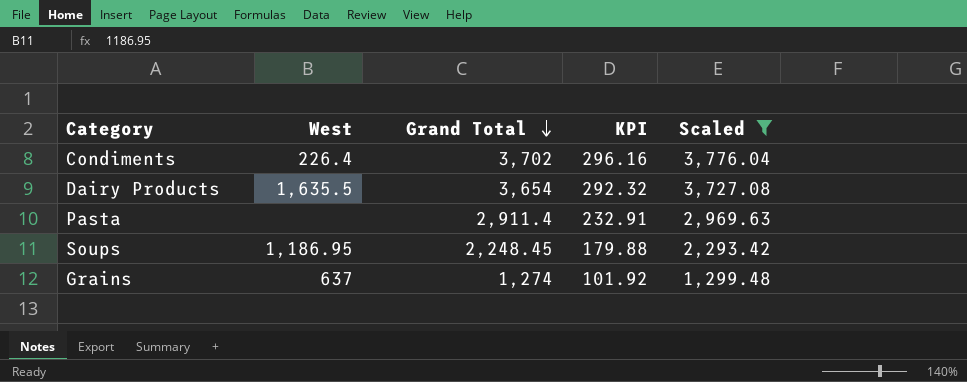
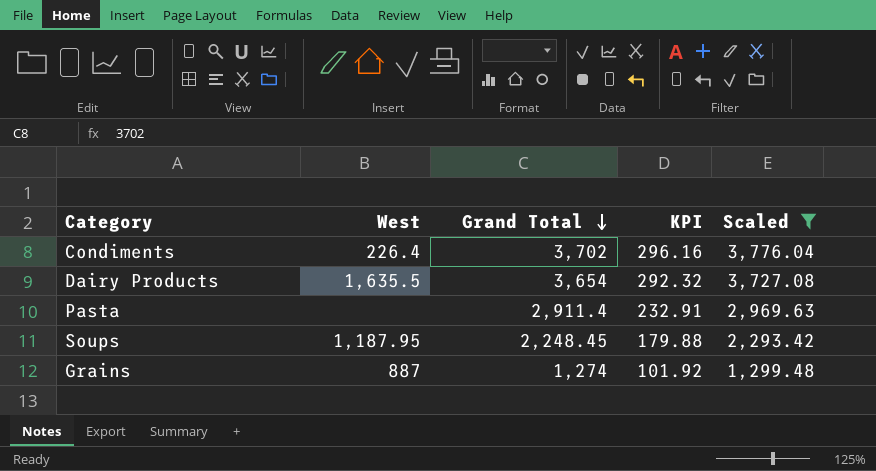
Soups | West: 1,186.95 -> 1,187.95
Grains | West: 637 -> 887

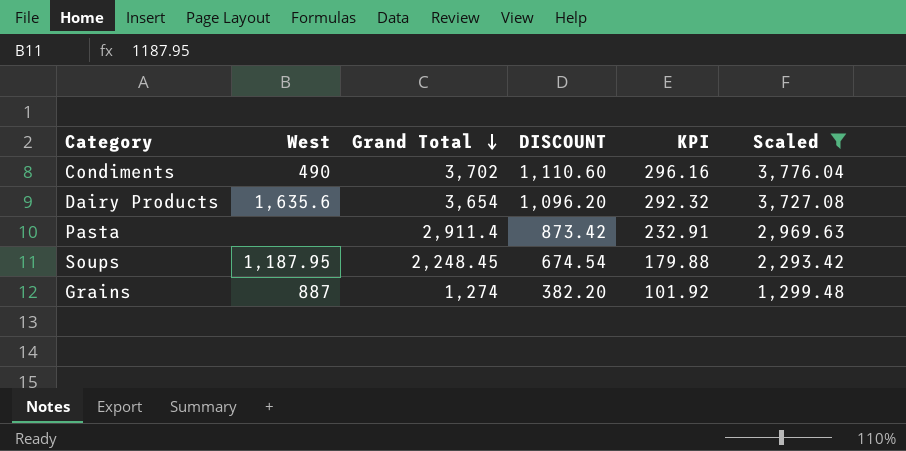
column DISCOUNT | formula: none -> [Grand Total] * 0.3
Condiments | West: 226.4 -> 490
Dairy Products | West: 1,635.5 -> 1,635.6

